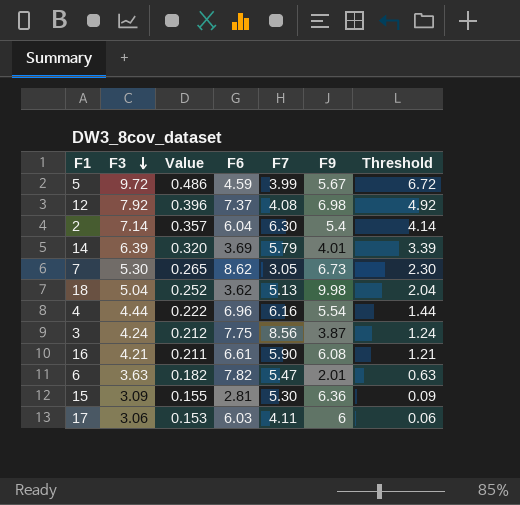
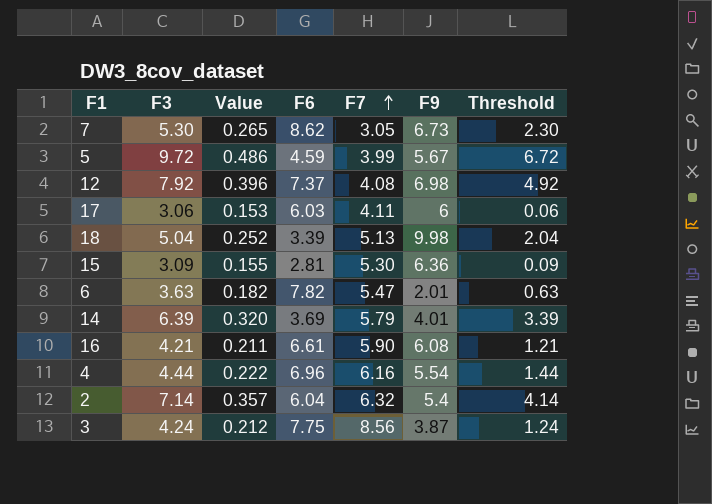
row order: F3 descending -> F7 ascending
18 | F6: 3.62 -> 3.39
2 | F7: 6.30 -> 6.32

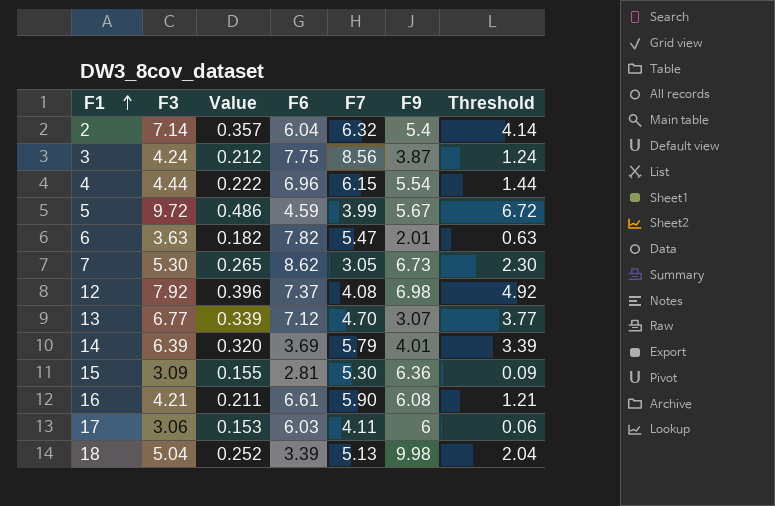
row order: F7 ascending -> F1 ascending
4 | F7: 6.16 -> 6.15
row 13: none -> 6.77 | 0.339 | 7.12 | 4.70 | 3.07 | 3.77

